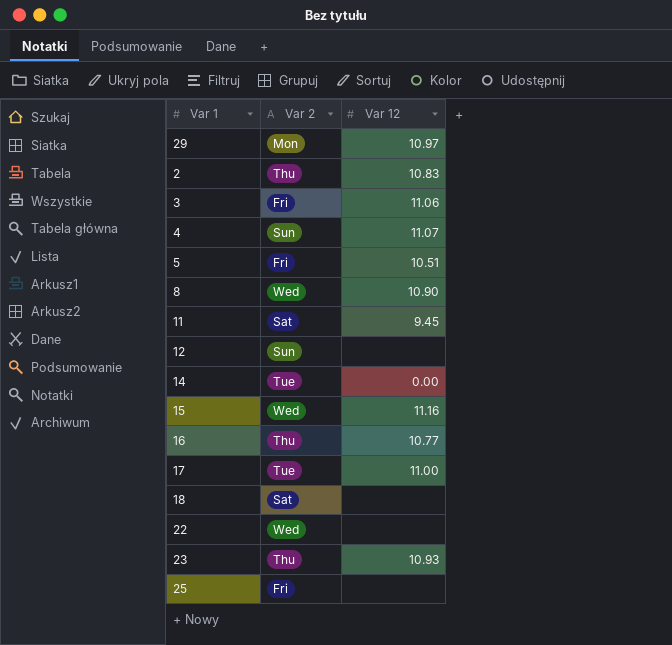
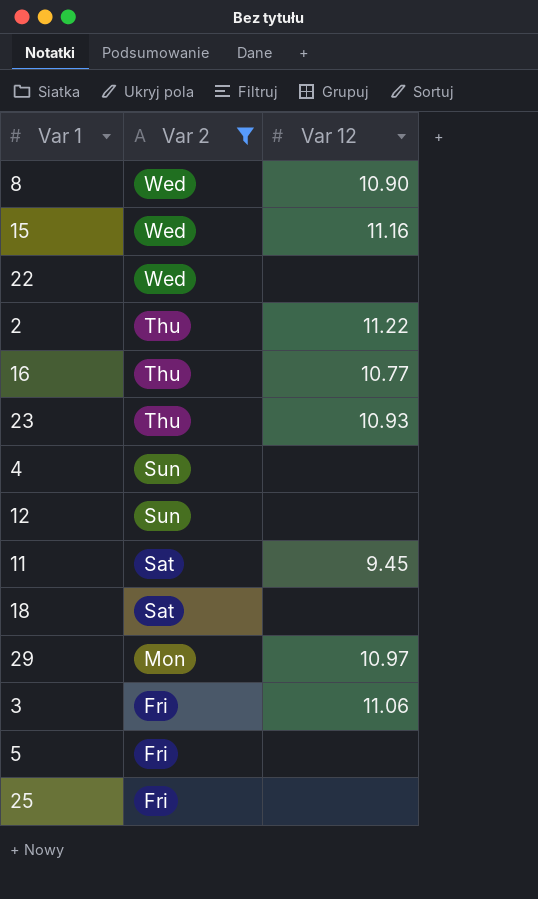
filter: none -> Var 2 != Tue
row order: none -> Var 2 descending
2 | Var 12: 10.83 -> 11.22
4 | Var 12: 11.07 -> none
5 | Var 12: 10.51 -> none

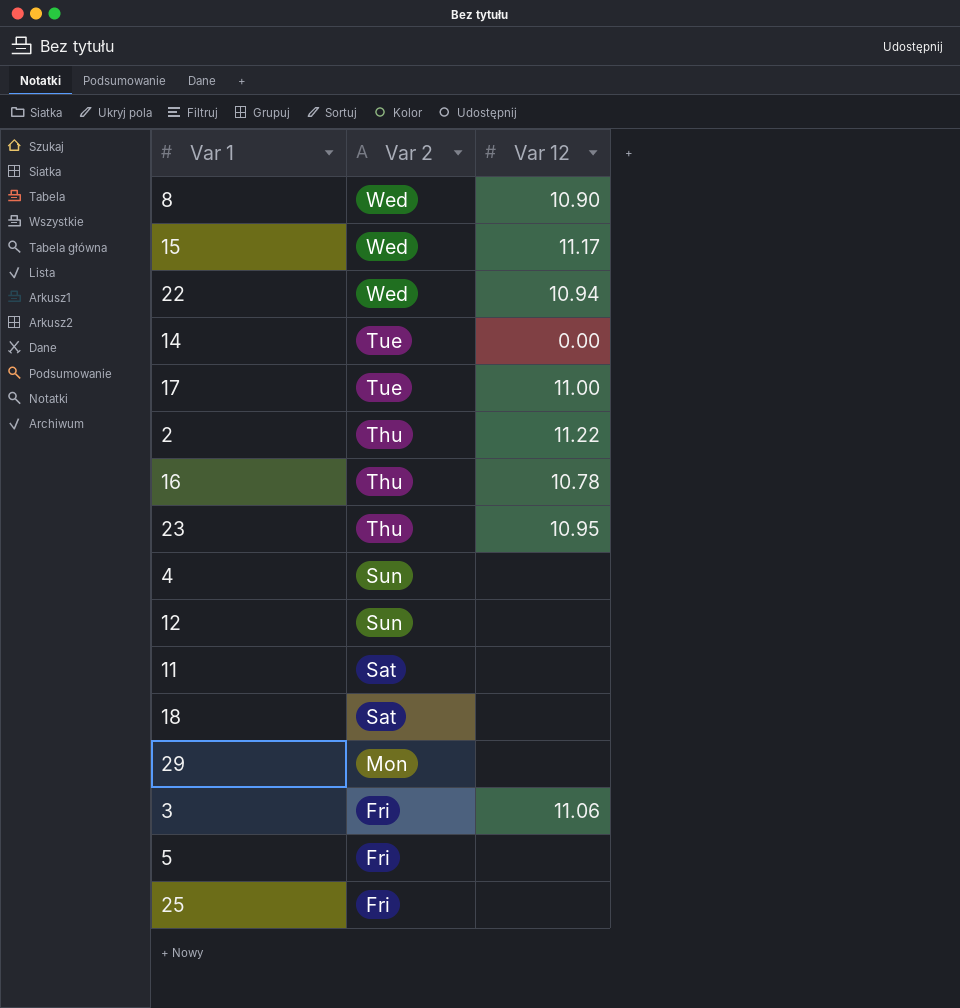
filter: Var 2 != Tue -> none
15 | Var 12: 11.16 -> 11.17
22 | Var 12: none -> 10.94
16 | Var 12: 10.77 -> 10.78
23 | Var 12: 10.93 -> 10.95
11 | Var 12: 9.45 -> none
29 | Var 12: 10.97 -> none

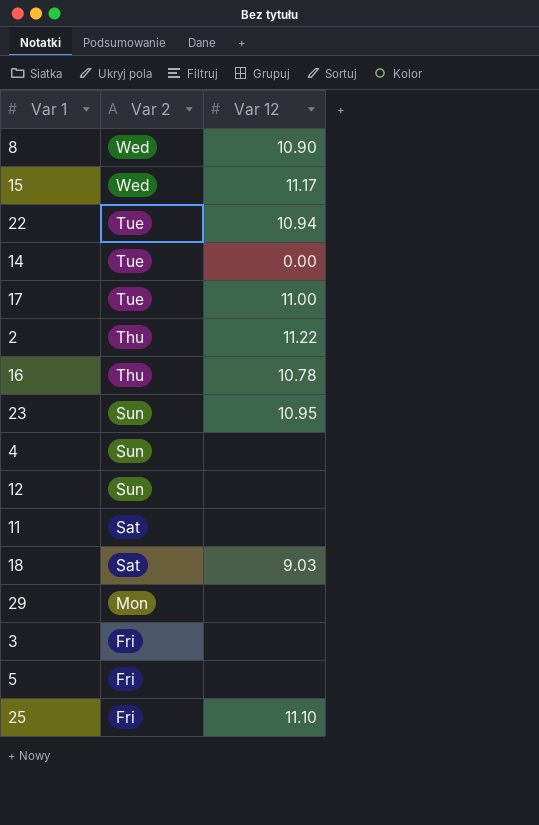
22 | Var 2: Wed -> Tue
23 | Var 2: Thu -> Sun
18 | Var 12: none -> 9.03
3 | Var 12: 11.06 -> none
25 | Var 12: none -> 11.10

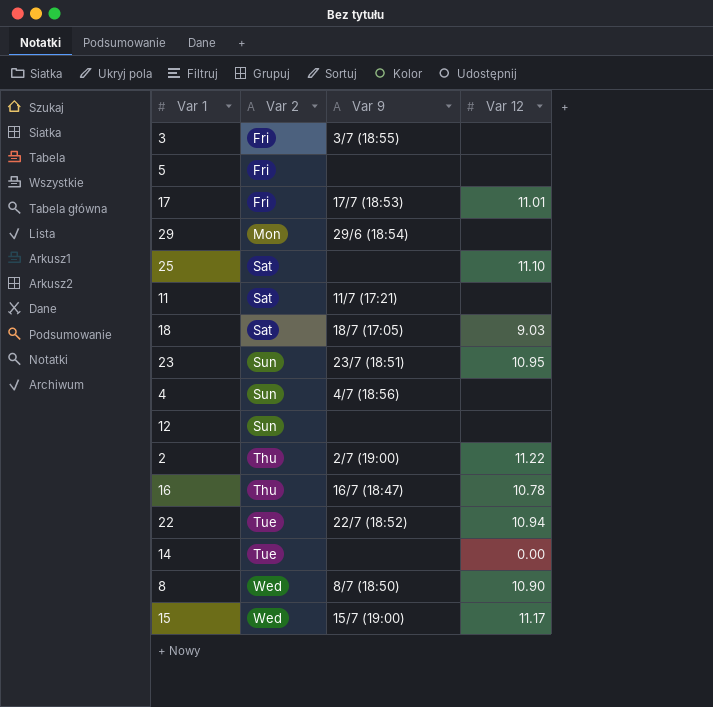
row order: Var 2 descending -> Var 2 ascending
column Var 9 | position: none -> 3
17 | Var 2: Tue -> Fri
17 | Var 12: 11.00 -> 11.01
25 | Var 2: Fri -> Sat

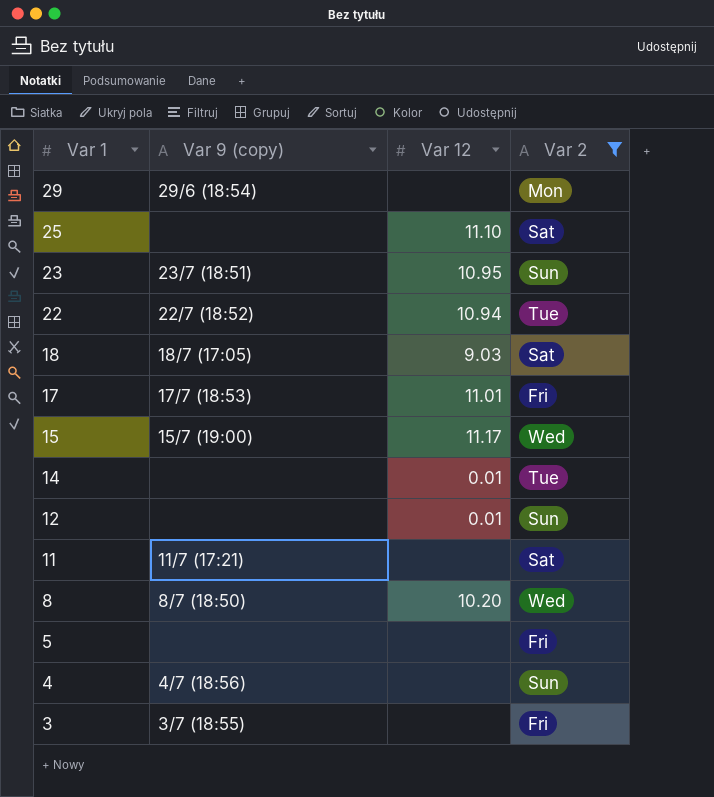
filter: none -> Var 2 != Thu
row order: Var 2 ascending -> Var 1 descending
column name: Var 9 -> Var 9 (copy)
column Var 2 | position: 2 -> 4
14 | Var 12: 0.00 -> 0.01
12 | Var 12: none -> 0.01
8 | Var 12: 10.90 -> 10.20

